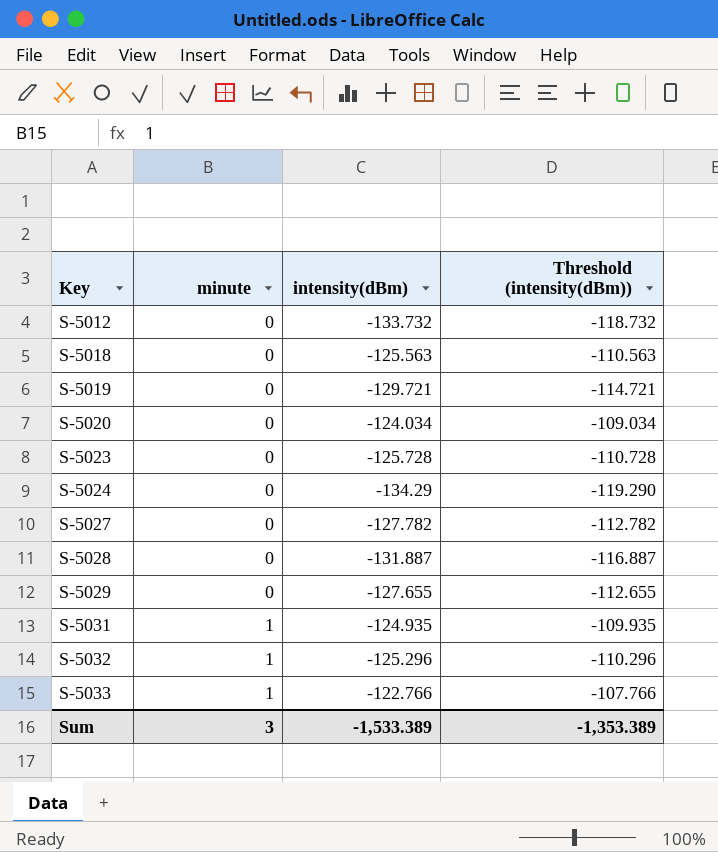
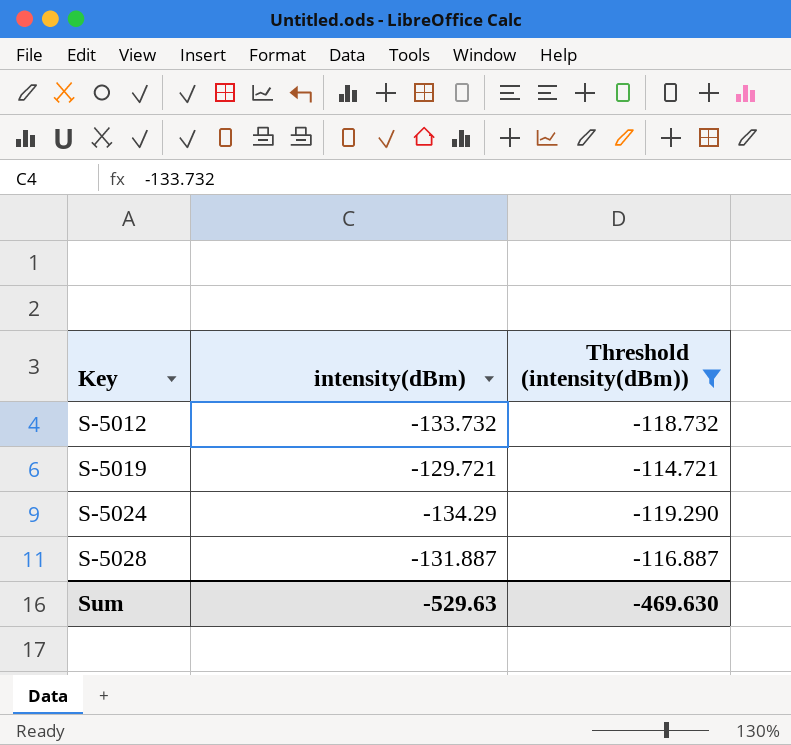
filter: none -> Threshold (intensity(dBm)) <= -114.721
column minute | position: 2 -> none
Sum | intensity(dBm): -1,533.389 -> -529.63
Sum | Threshold (intensity(dBm)): -1,353.389 -> -469.630

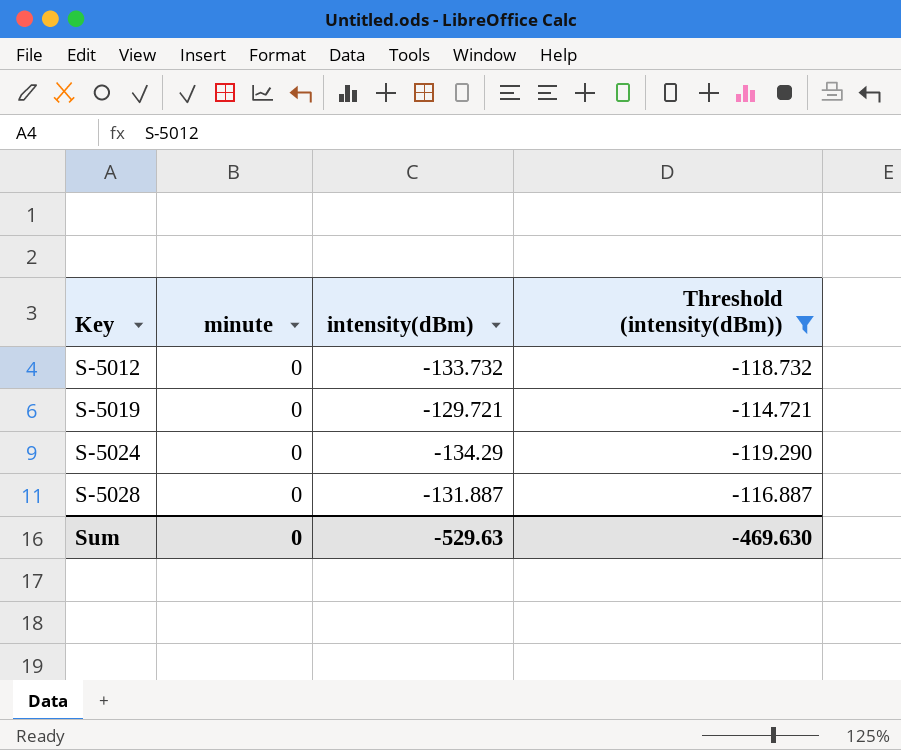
column minute | position: none -> 2

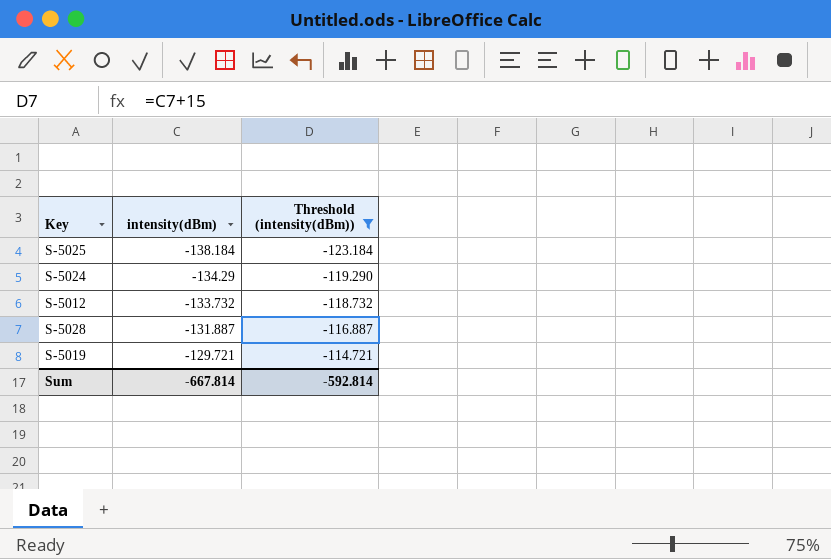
row order: Key ascending -> intensity(dBm) ascending
column minute | position: 2 -> none
row S-5025: none -> -138.184 | -123.184
Sum | intensity(dBm): -529.63 -> -667.814
Sum | Threshold (intensity(dBm)): -469.630 -> -592.814

